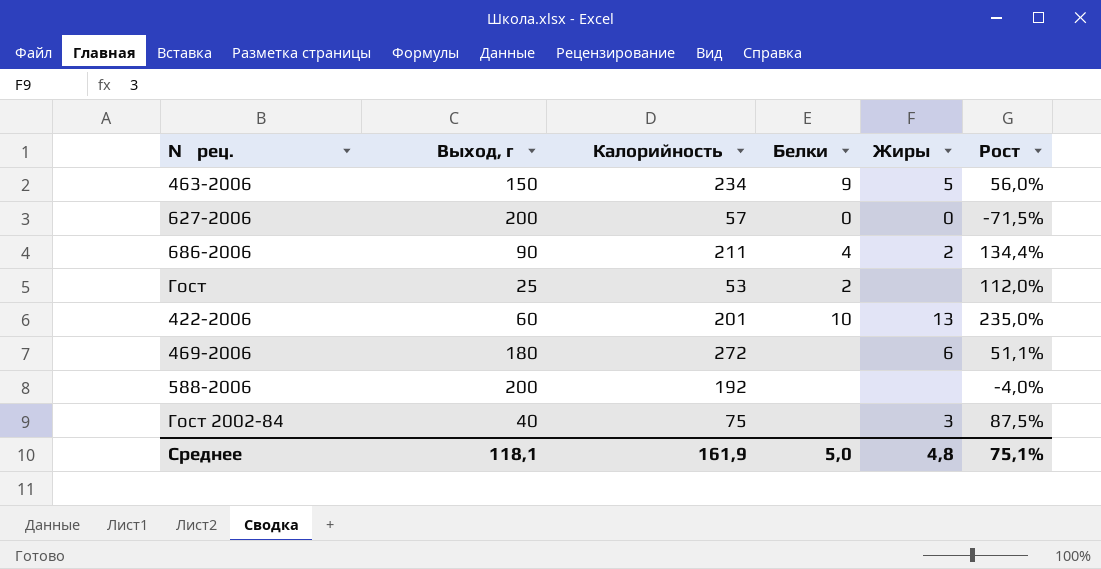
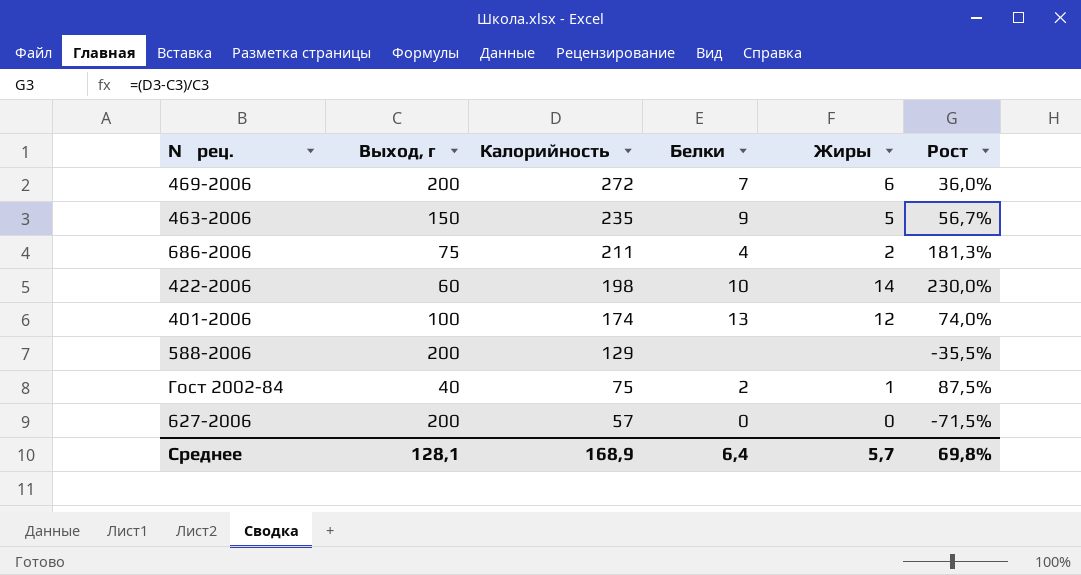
row order: none -> Калорийность descending
row Гост: 25 | 53 | 2 | none | 112,0% -> none
469-2006 | Выход, г: 180 -> 200
469-2006 | Белки: none -> 7
469-2006 | Рост: 51,1% -> 36,0%
463-2006 | Калорийность: 234 -> 235
463-2006 | Рост: 56,0% -> 56,7%
686-2006 | Выход, г: 90 -> 75
686-2006 | Рост: 134,4% -> 181,3%
422-2006 | Калорийность: 201 -> 198
422-2006 | Жиры: 13 -> 14
422-2006 | Рост: 235,0% -> 230,0%
row 401-2006: none -> 100 | 174 | 13 | 12 | 74,0%
588-2006 | Калорийность: 192 -> 129
588-2006 | Рост: -4,0% -> -35,5%
Гост 2002-84 | Белки: none -> 2
Гост 2002-84 | Жиры: 3 -> 1
Среднее | Выход, г: 118,1 -> 128,1
Среднее | Калорийность: 161,9 -> 168,9
Среднее | Белки: 5,0 -> 6,4
Среднее | Жиры: 4,8 -> 5,7
Среднее | Рост: 75,1% -> 69,8%

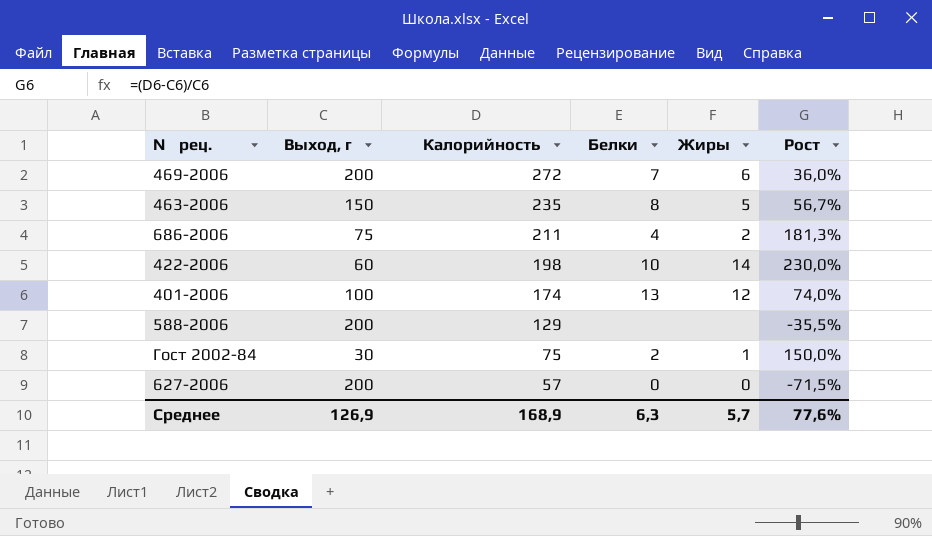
463-2006 | Белки: 9 -> 8
Гост 2002-84 | Выход, г: 40 -> 30
Гост 2002-84 | Рост: 87,5% -> 150,0%
Среднее | Выход, г: 128,1 -> 126,9
Среднее | Белки: 6,4 -> 6,3
Среднее | Рост: 69,8% -> 77,6%

